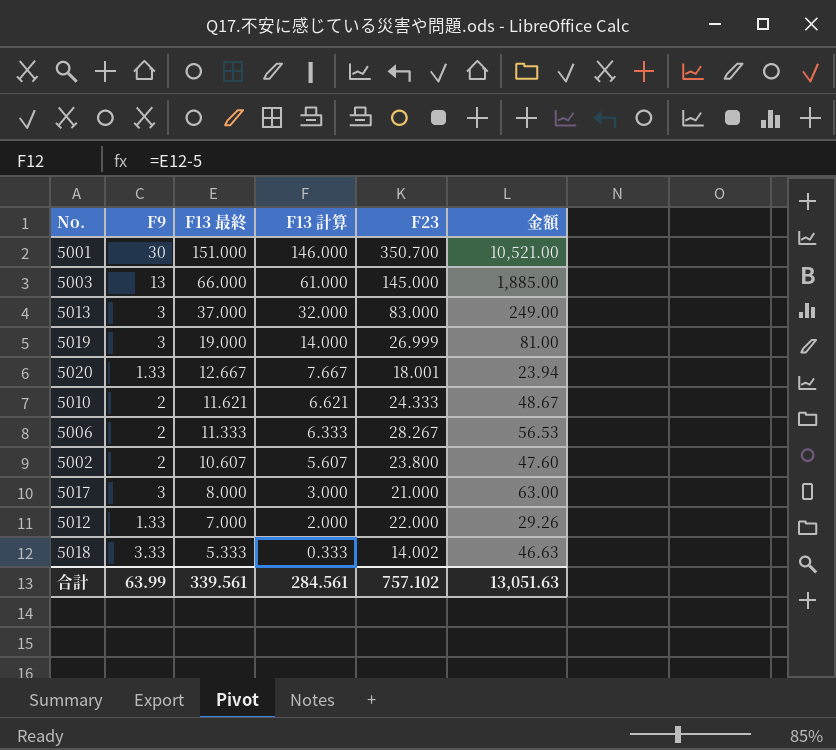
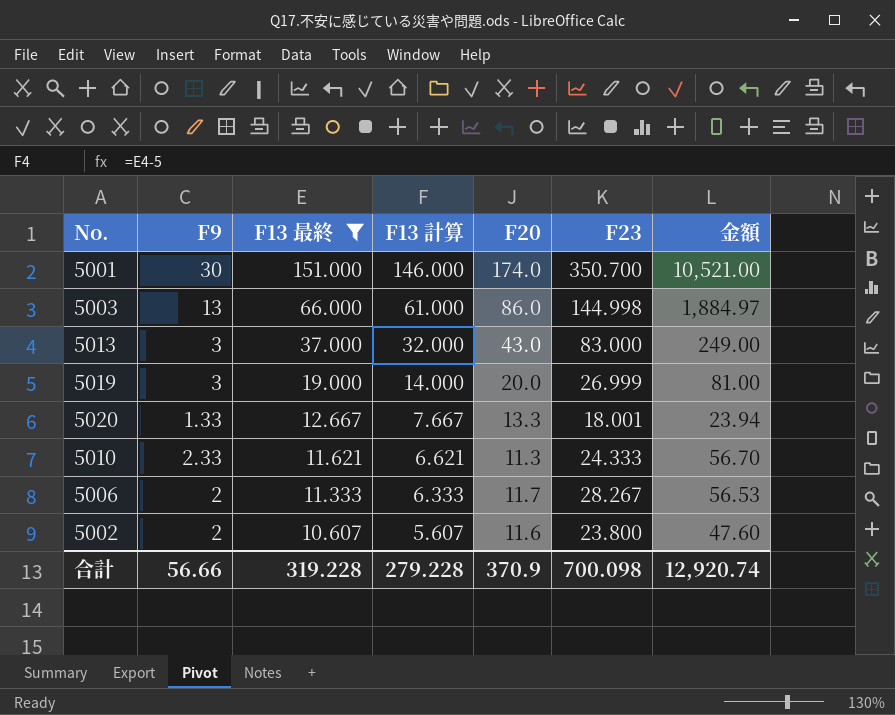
filter: none -> F13 最終 >= 10.607
column F20 | position: none -> 5
5003 | F23: 145.000 -> 144.998
5003 | 金額: 1,885.00 -> 1,884.97
5010 | F9: 2 -> 2.33
5010 | 金額: 48.67 -> 56.70
合計 | F9: 63.99 -> 56.66
合計 | F13 最終: 339.561 -> 319.228
合計 | F13 計算: 284.561 -> 279.228
合計 | F23: 757.102 -> 700.098
合計 | 金額: 13,051.63 -> 12,920.74

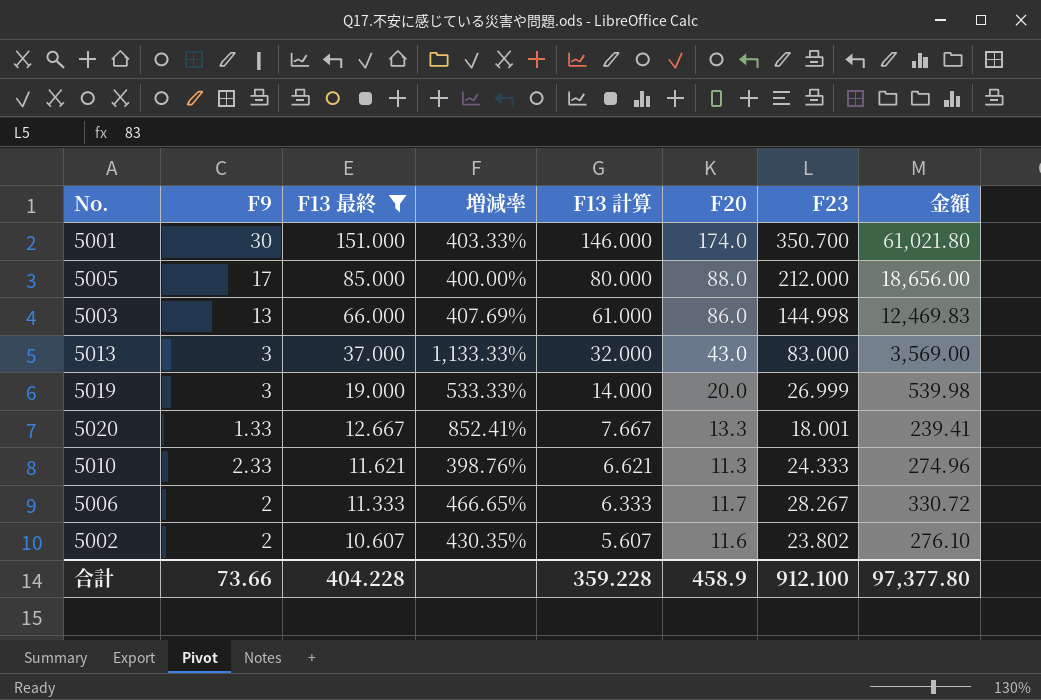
column 増減率 | formula: none -> ([F13 最終] - [F9]) / [F9]
column 金額 | formula: [F9] * [F23] -> [F20] * [F23]
row 5005: none -> 17 | 85.000 | 400.00% | 80.000 | 88.0 | 212.000 | 18,656.00
5002 | F23: 23.800 -> 23.802
合計 | F9: 56.66 -> 73.66
合計 | F13 最終: 319.228 -> 404.228
合計 | F13 計算: 279.228 -> 359.228
合計 | F20: 370.9 -> 458.9
合計 | F23: 700.098 -> 912.100
合計 | 金額: 12,920.74 -> 97,377.80

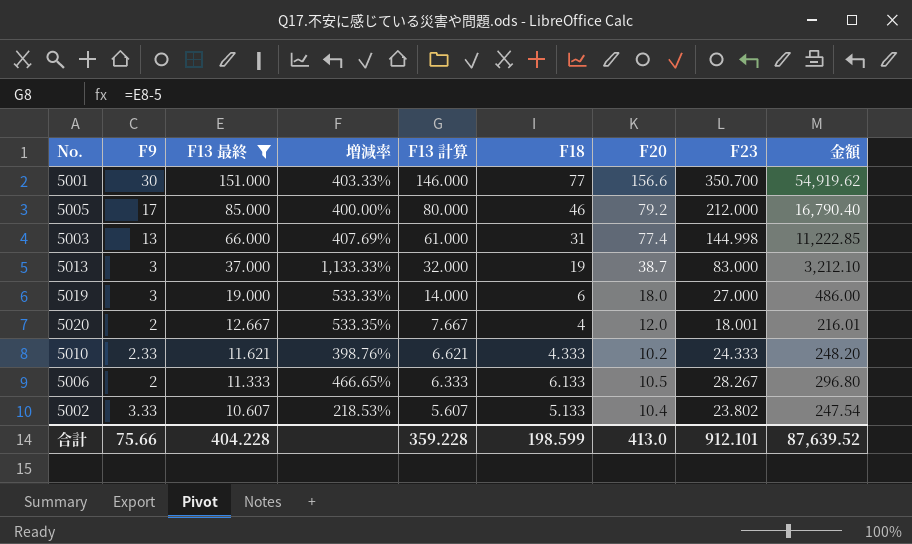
column F18 | position: none -> 6
5001 | F20: 174.0 -> 156.6
5001 | 金額: 61,021.80 -> 54,919.62
5005 | F20: 88.0 -> 79.2
5005 | 金額: 18,656.00 -> 16,790.40
5003 | F20: 86.0 -> 77.4
5003 | 金額: 12,469.83 -> 11,222.85
5013 | F20: 43.0 -> 38.7
5013 | 金額: 3,569.00 -> 3,212.10
5019 | F20: 20.0 -> 18.0
5019 | F23: 26.999 -> 27.000
5019 | 金額: 539.98 -> 486.00
5020 | F9: 1.33 -> 2
5020 | 増減率: 852.41% -> 533.35%
5020 | F20: 13.3 -> 12.0
5020 | 金額: 239.41 -> 216.01
5010 | F20: 11.3 -> 10.2
5010 | 金額: 274.96 -> 248.20
5006 | F20: 11.7 -> 10.5
5006 | 金額: 330.72 -> 296.80
5002 | F9: 2 -> 3.33
5002 | 増減率: 430.35% -> 218.53%
5002 | F20: 11.6 -> 10.4
5002 | 金額: 276.10 -> 247.54
合計 | F9: 73.66 -> 75.66
合計 | F20: 458.9 -> 413.0
合計 | F23: 912.100 -> 912.101
合計 | 金額: 97,377.80 -> 87,639.52

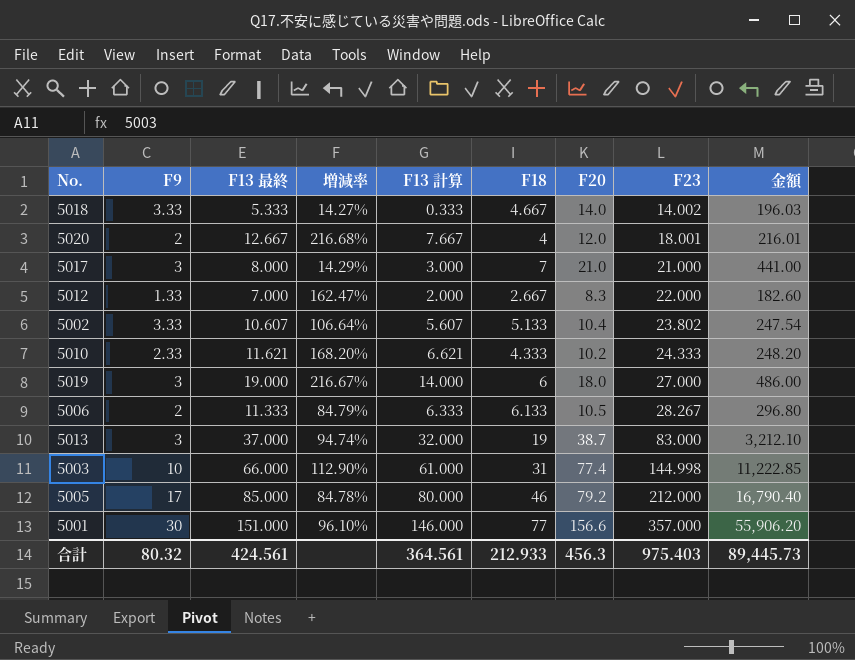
filter: F13 最終 >= 10.607 -> none
row order: F13 最終 descending -> F23 ascending
column 増減率 | formula: ([F13 最終] - [F9]) / [F9] -> ([F13 最終] - [F18]) / [F18]
5003 | F9: 13 -> 10
5001 | F23: 350.700 -> 357.000
5001 | 金額: 54,919.62 -> 55,906.20
合計 | F9: 75.66 -> 80.32
合計 | F13 最終: 404.228 -> 424.561
合計 | F13 計算: 359.228 -> 364.561
合計 | F18: 198.599 -> 212.933
合計 | F20: 413.0 -> 456.3
合計 | F23: 912.101 -> 975.403
合計 | 金額: 87,639.52 -> 89,445.73

